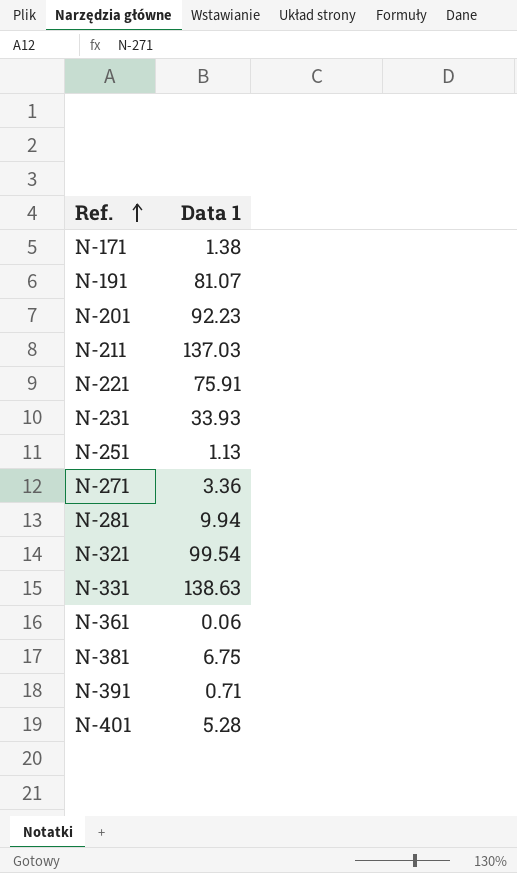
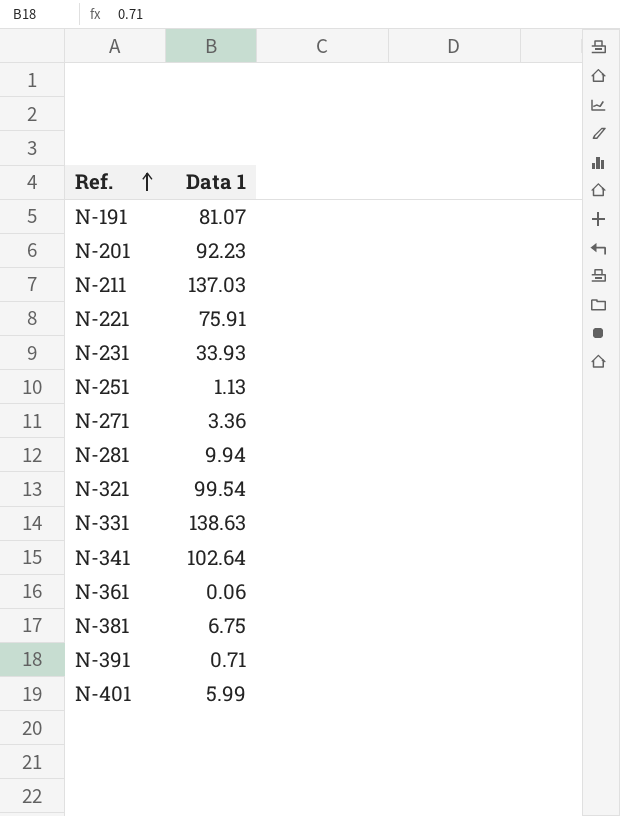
row N-171: 1.38 -> none
row N-341: none -> 102.64
N-401 | Data 1: 5.28 -> 5.99

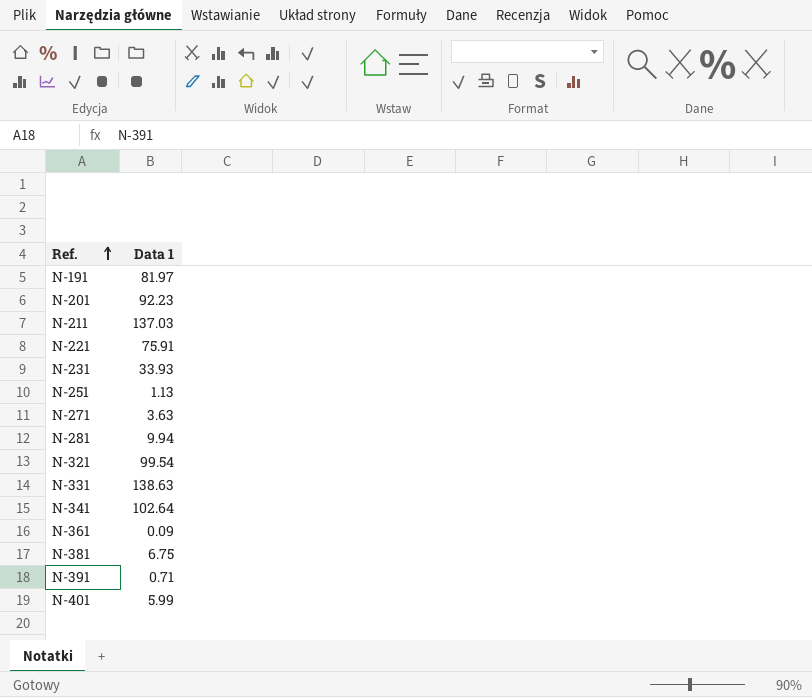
N-191 | Data 1: 81.07 -> 81.97
N-271 | Data 1: 3.36 -> 3.63
N-361 | Data 1: 0.06 -> 0.09

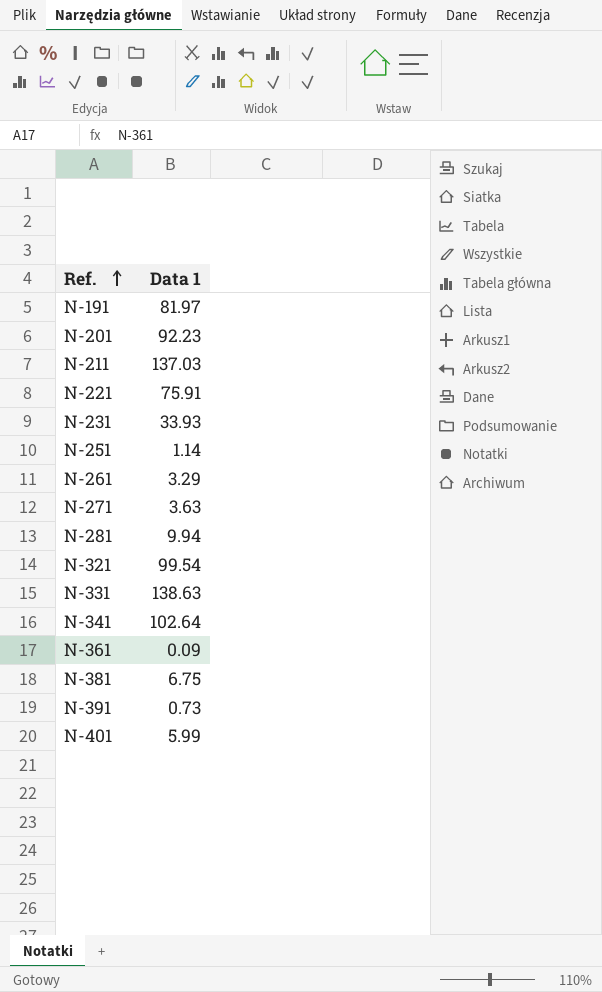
N-251 | Data 1: 1.13 -> 1.14
row N-261: none -> 3.29
N-391 | Data 1: 0.71 -> 0.73

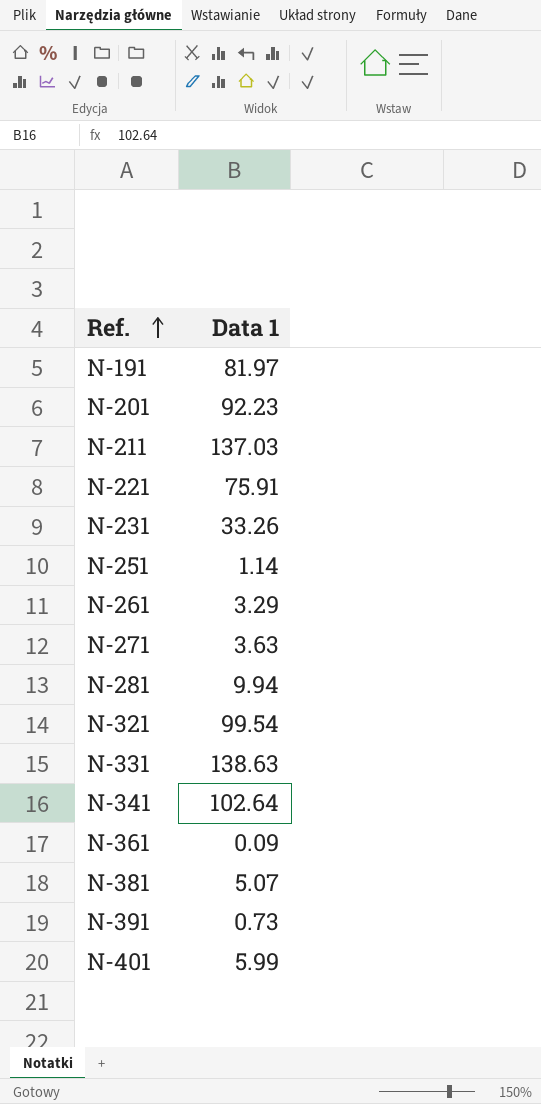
N-231 | Data 1: 33.93 -> 33.26
N-381 | Data 1: 6.75 -> 5.07

